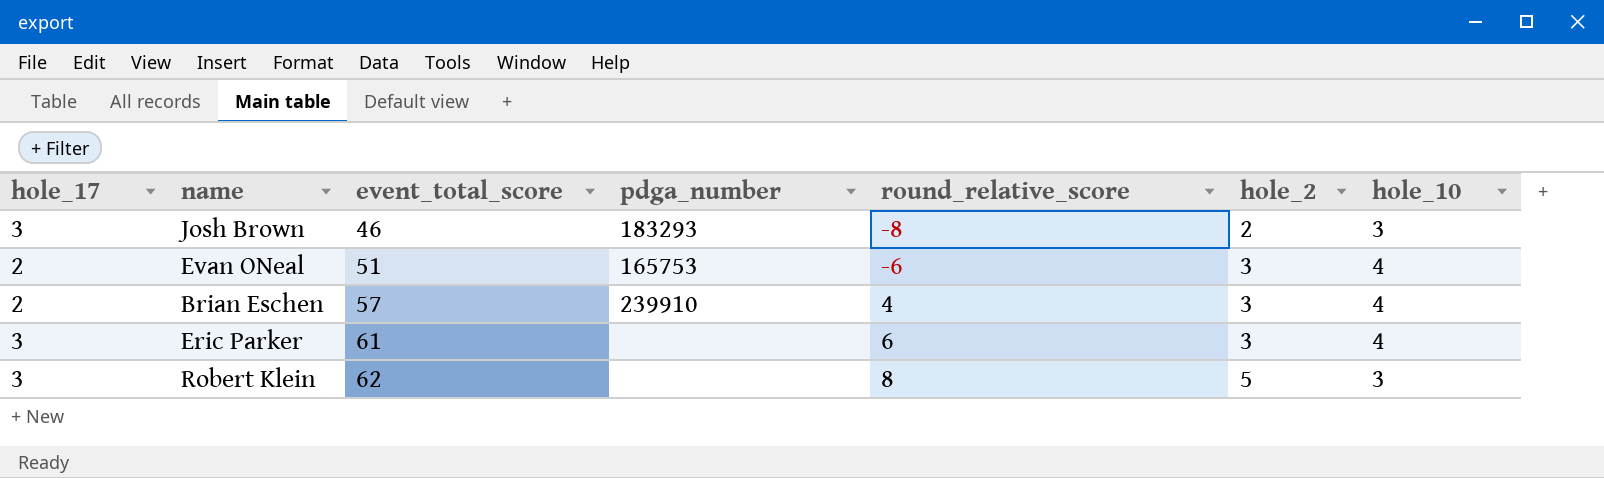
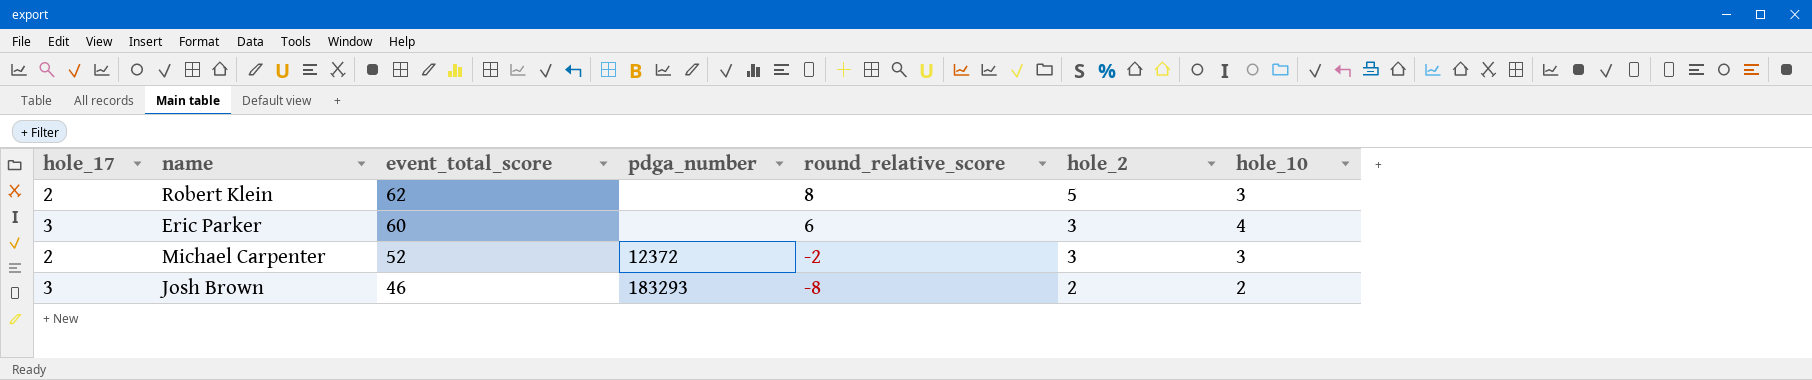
row order: event_total_score ascending -> event_total_score descending
row Evan ONeal: 2 | 51 | 165753 | -6 | 3 | 4 -> none
row Brian Eschen: 2 | 57 | 239910 | 4 | 3 | 4 -> none
Robert Klein | hole_17: 3 -> 2
Eric Parker | event_total_score: 61 -> 60
row Michael Carpenter: none -> 2 | 52 | 12372 | -2 | 3 | 3
Josh Brown | hole_10: 3 -> 2

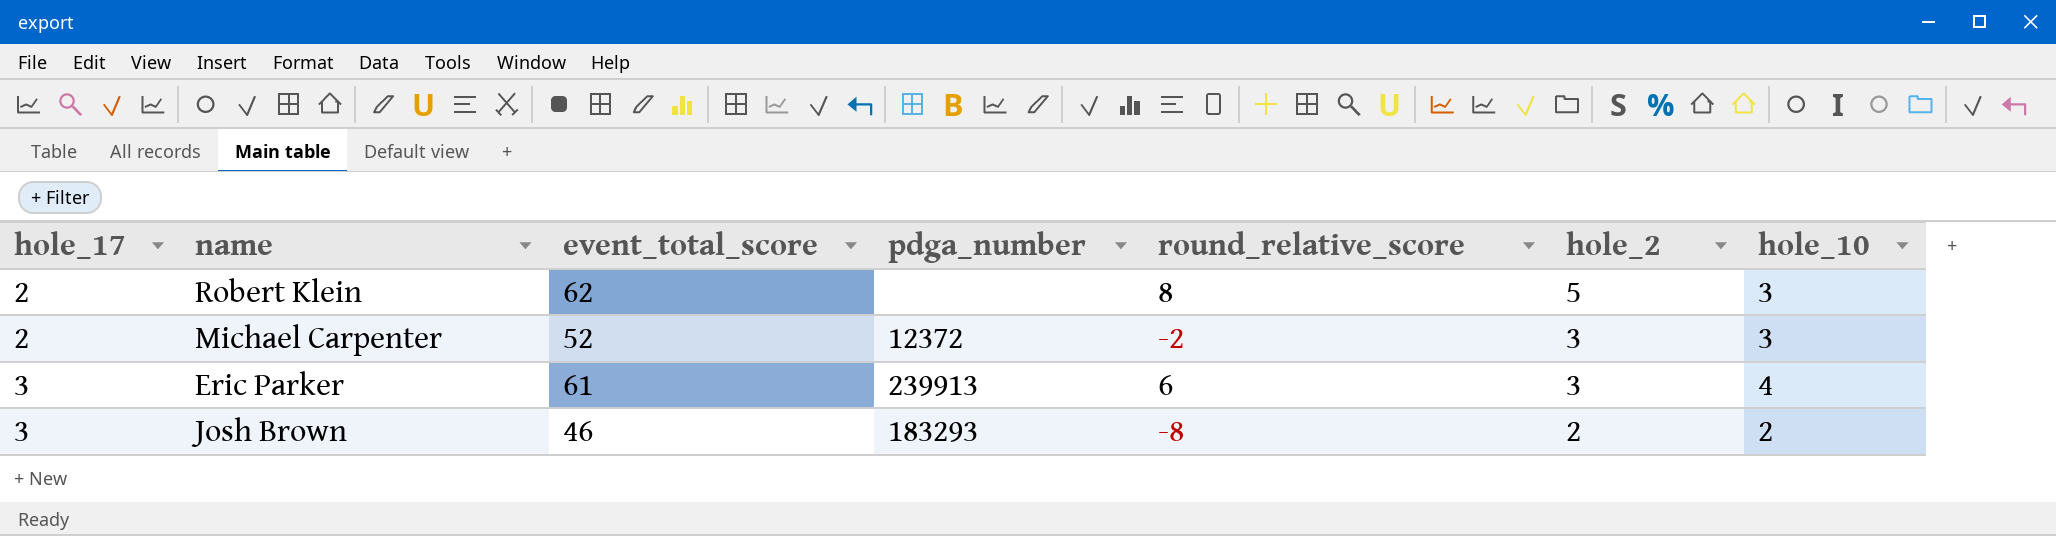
row order: event_total_score descending -> hole_17 ascending
Eric Parker | event_total_score: 60 -> 61
Eric Parker | pdga_number: none -> 239913

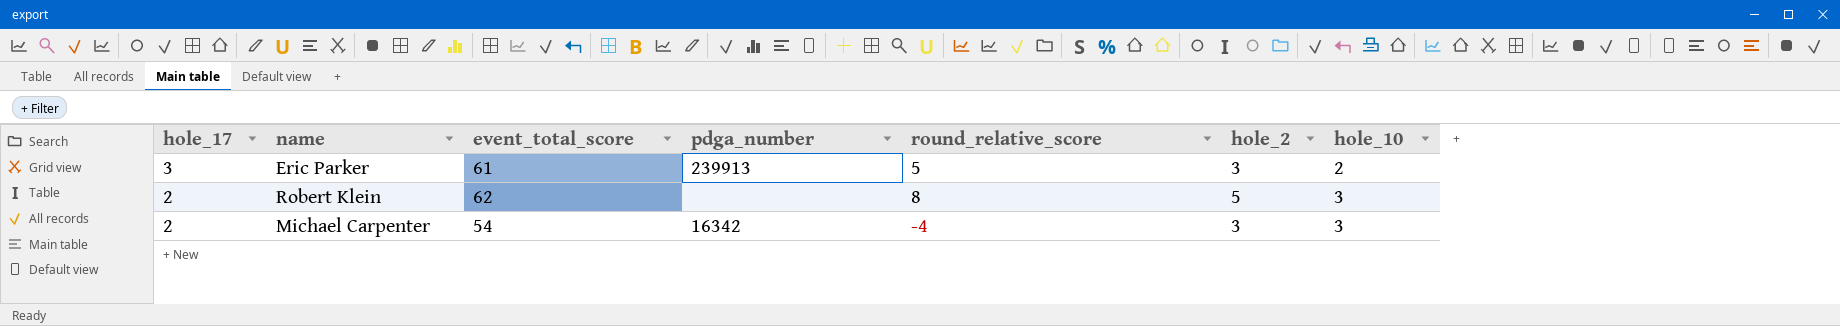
row order: hole_17 ascending -> hole_17 descending
row Josh Brown: 3 | 46 | 183293 | -8 | 2 | 2 -> none
Eric Parker | round_relative_score: 6 -> 5
Eric Parker | hole_10: 4 -> 2
Michael Carpenter | event_total_score: 52 -> 54
Michael Carpenter | pdga_number: 12372 -> 16342
Michael Carpenter | round_relative_score: -2 -> -4

